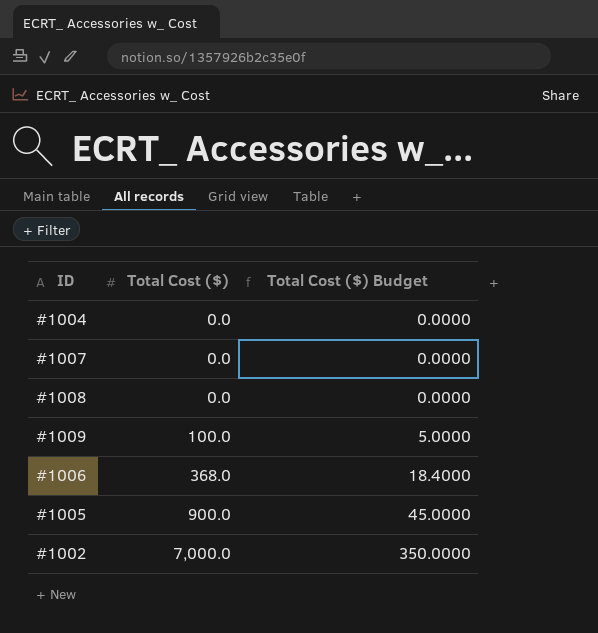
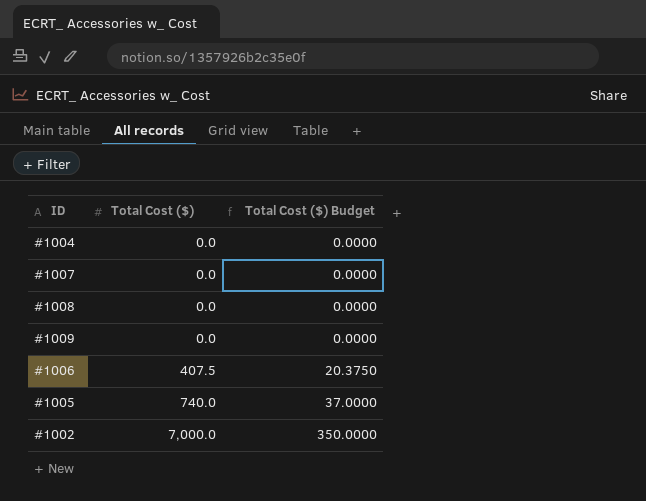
#1009 | Total Cost ($): 100.0 -> 0.0
#1009 | Total Cost ($) Budget: 5.0000 -> 0.0000
#1006 | Total Cost ($): 368.0 -> 407.5
#1006 | Total Cost ($) Budget: 18.4000 -> 20.3750
#1005 | Total Cost ($): 900.0 -> 740.0
#1005 | Total Cost ($) Budget: 45.0000 -> 37.0000

